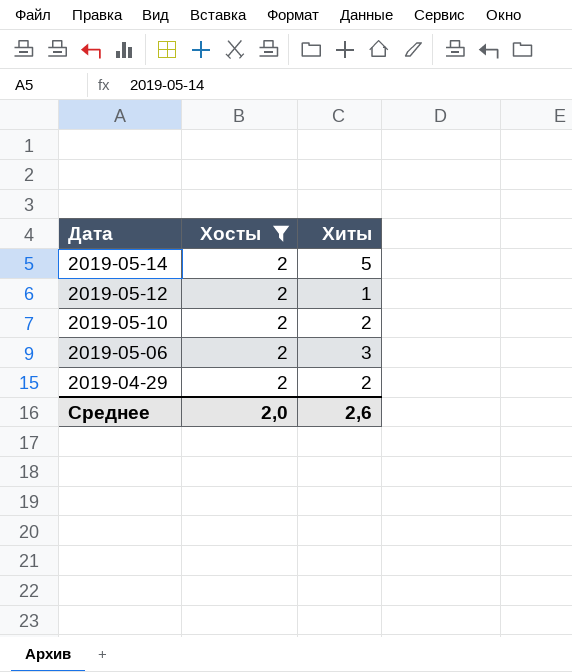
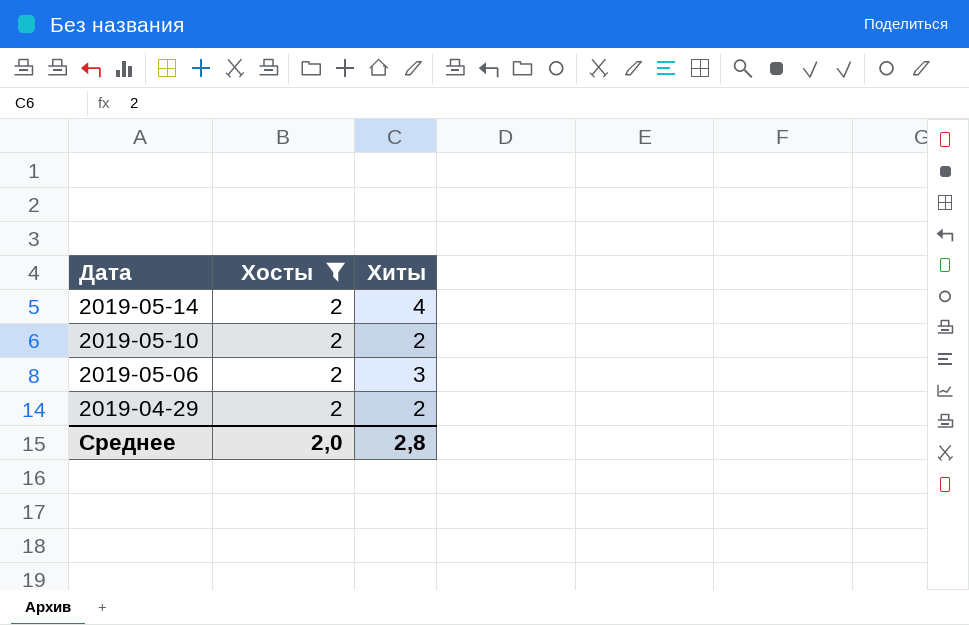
row 2019-05-12: 2 | 1 -> none
2019-05-14 | Хиты: 5 -> 4
Среднее | Хиты: 2,6 -> 2,8

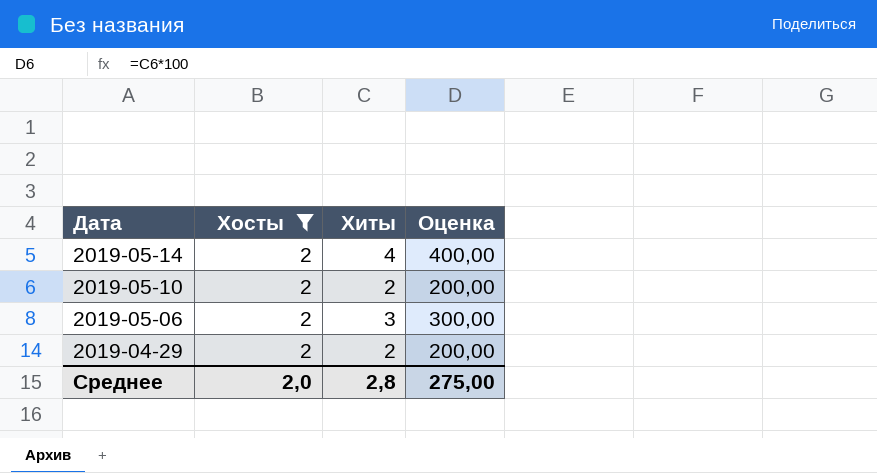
column Оценка | formula: none -> [Хиты] * 100

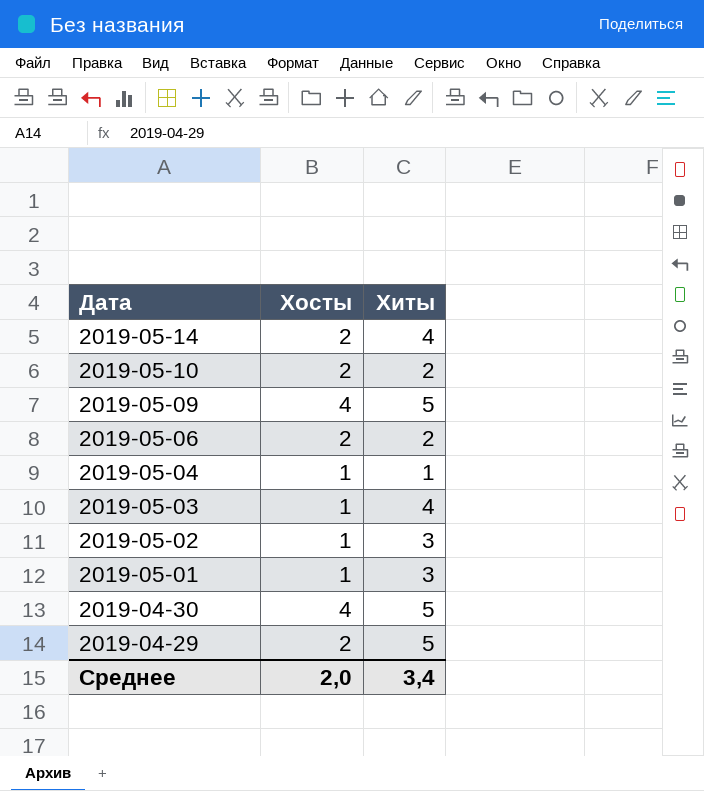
filter: Хосты = 2 -> none
column Оценка | formula: [Хиты] * 100 -> none
2019-05-06 | Хиты: 3 -> 2
2019-04-29 | Хиты: 2 -> 5
Среднее | Хиты: 2,8 -> 3,4

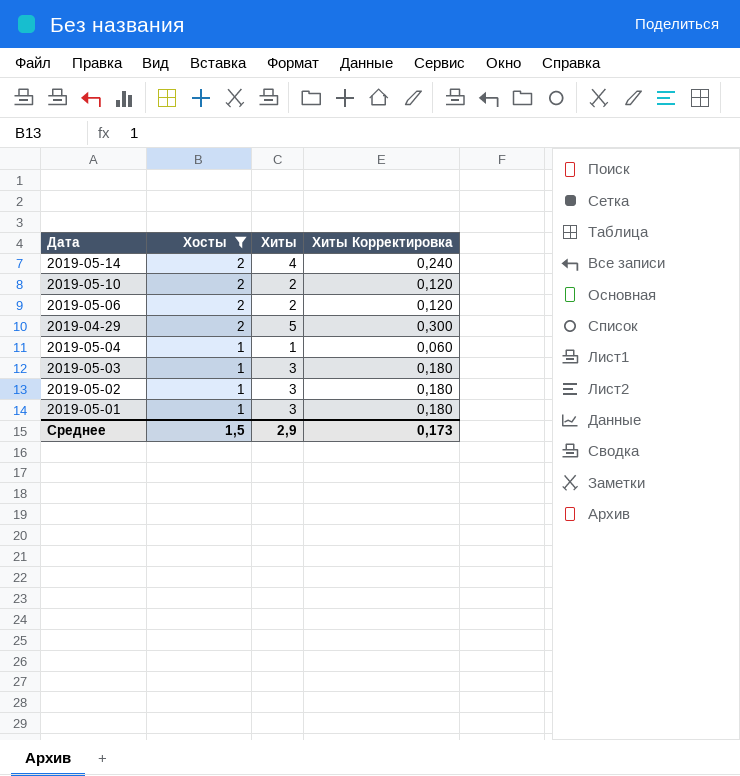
filter: none -> Хосты != 4
row order: Дата descending -> Хосты descending
column Хиты Корректировка | formula: none -> [Хиты] * 0,06
2019-05-03 | Хиты: 4 -> 3
Среднее | Хосты: 2,0 -> 1,5
Среднее | Хиты: 3,4 -> 2,9

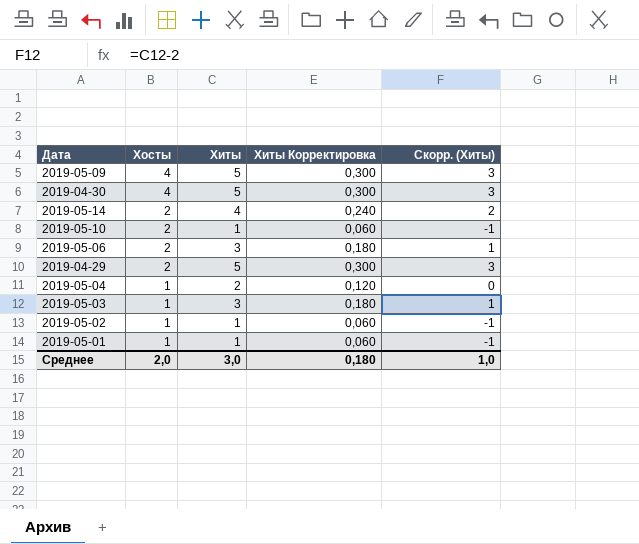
filter: Хосты != 4 -> none
column Скорр. (Хиты) | formula: none -> [Хиты] - 2
2019-05-10 | Хиты: 2 -> 1
2019-05-10 | Хиты Корректировка: 0,120 -> 0,060
2019-05-06 | Хиты: 2 -> 3
2019-05-06 | Хиты Корректировка: 0,120 -> 0,180
2019-05-04 | Хиты: 1 -> 2
2019-05-04 | Хиты Корректировка: 0,060 -> 0,120
2019-05-02 | Хиты: 3 -> 1
2019-05-02 | Хиты Корректировка: 0,180 -> 0,060
2019-05-01 | Хиты: 3 -> 1
2019-05-01 | Хиты Корректировка: 0,180 -> 0,060
Среднее | Хосты: 1,5 -> 2,0
Среднее | Хиты: 2,9 -> 3,0
Среднее | Хиты Корректировка: 0,173 -> 0,180

